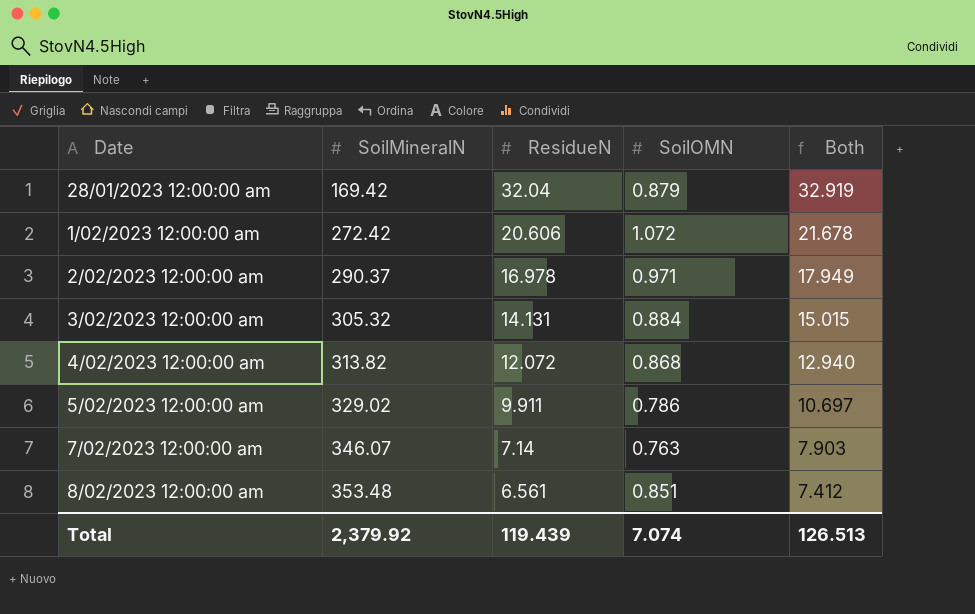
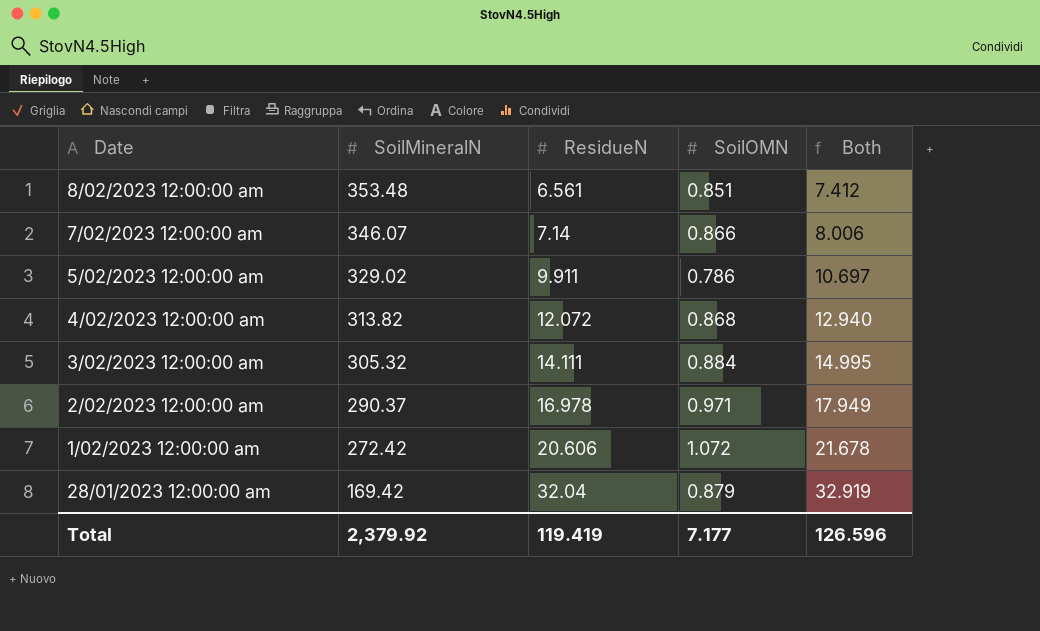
row order: Date ascending -> Date descending
7/02/2023 12:00:00 am | SoilOMN: 0.763 -> 0.866
7/02/2023 12:00:00 am | Both: 7.903 -> 8.006
3/02/2023 12:00:00 am | ResidueN: 14.131 -> 14.111
3/02/2023 12:00:00 am | Both: 15.015 -> 14.995
Total | ResidueN: 119.439 -> 119.419
Total | SoilOMN: 7.074 -> 7.177
Total | Both: 126.513 -> 126.596

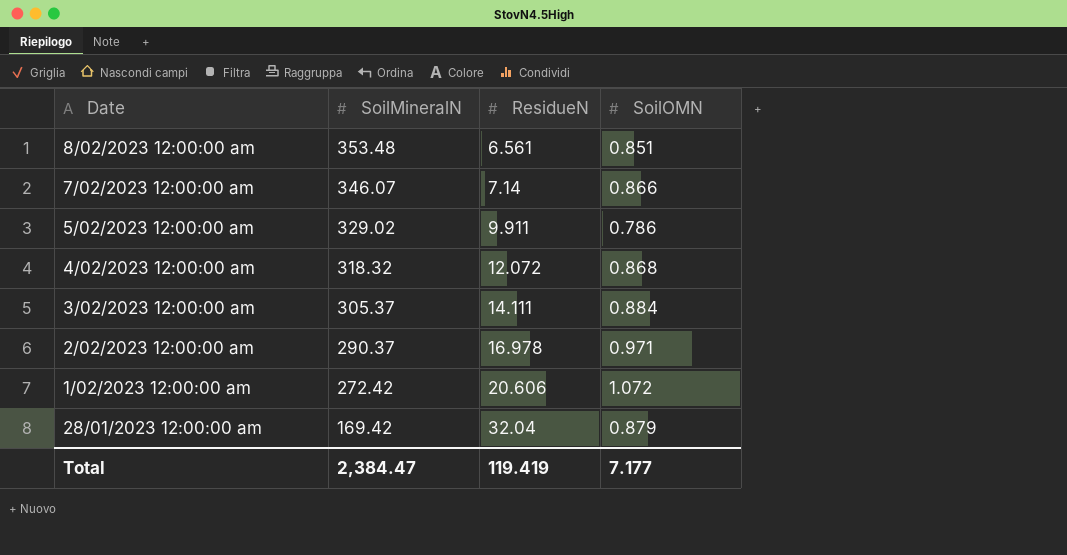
column Both | formula: [ResidueN] + [SoilOMN] -> none
4/02/2023 12:00:00 am | SoilMineralN: 313.82 -> 318.32
3/02/2023 12:00:00 am | SoilMineralN: 305.32 -> 305.37
Total | SoilMineralN: 2,379.92 -> 2,384.47

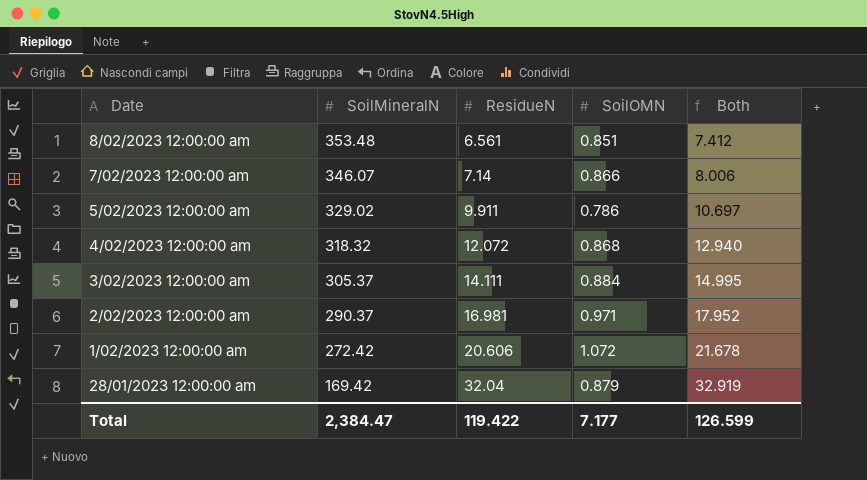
column Both | formula: none -> [ResidueN] + [SoilOMN]
2/02/2023 12:00:00 am | ResidueN: 16.978 -> 16.981
Total | ResidueN: 119.419 -> 119.422

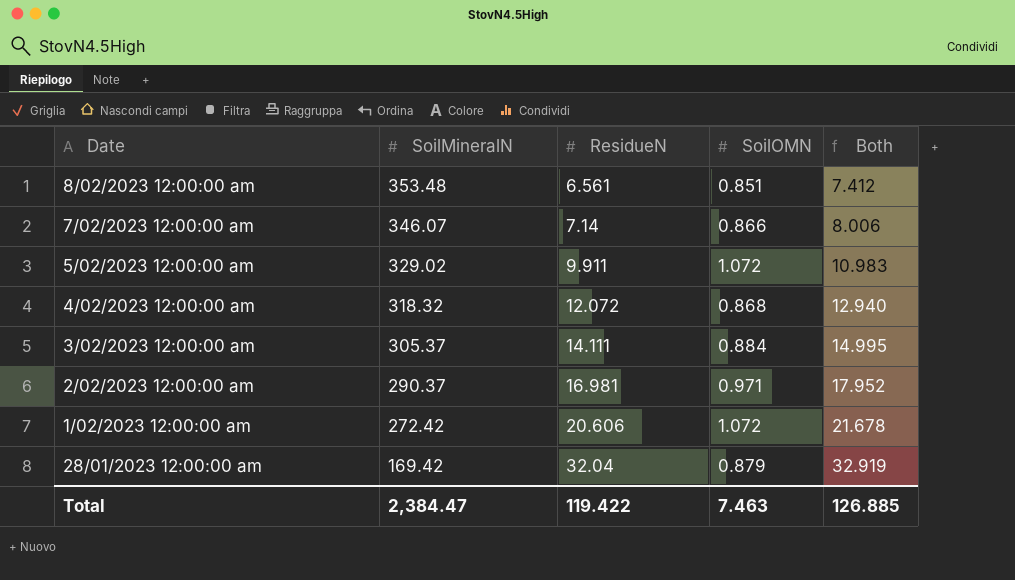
5/02/2023 12:00:00 am | SoilOMN: 0.786 -> 1.072
5/02/2023 12:00:00 am | Both: 10.697 -> 10.983
Total | SoilOMN: 7.177 -> 7.463
Total | Both: 126.599 -> 126.885

